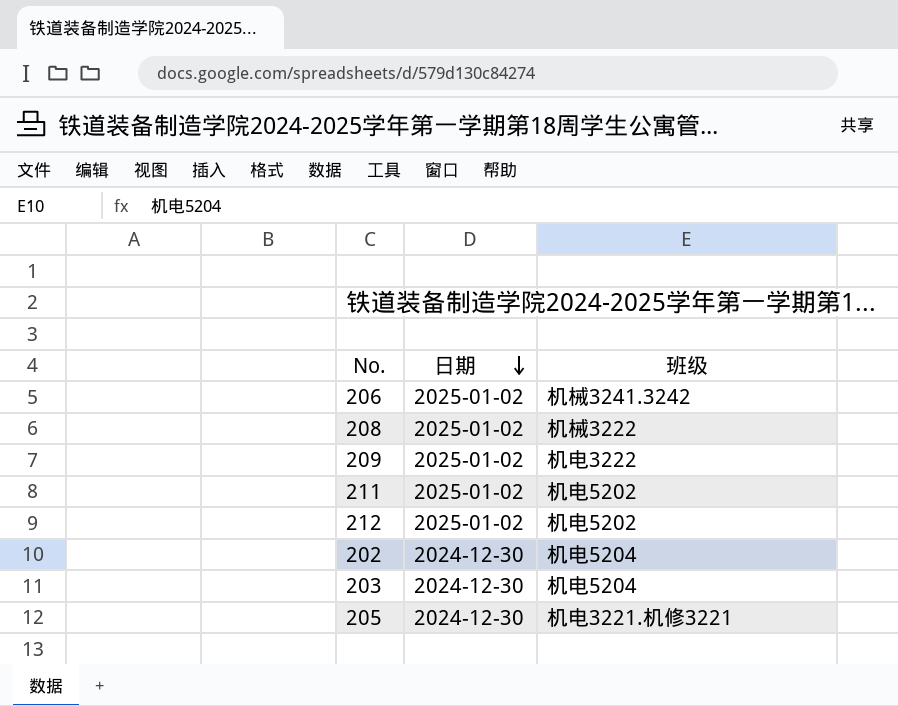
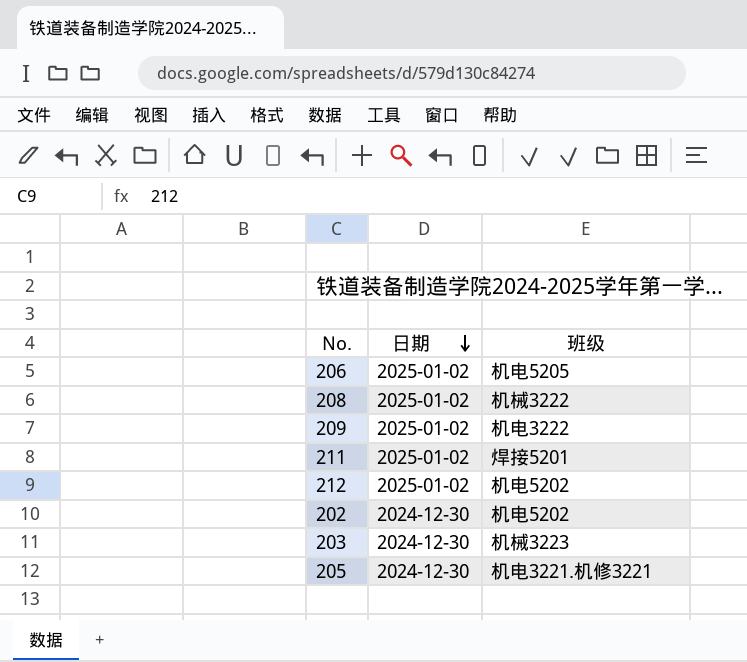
206 | 班级: 机械3241.3242 -> 机电5205
211 | 班级: 机电5202 -> 焊接5201
202 | 班级: 机电5204 -> 机电5202
203 | 班级: 机电5204 -> 机械3223

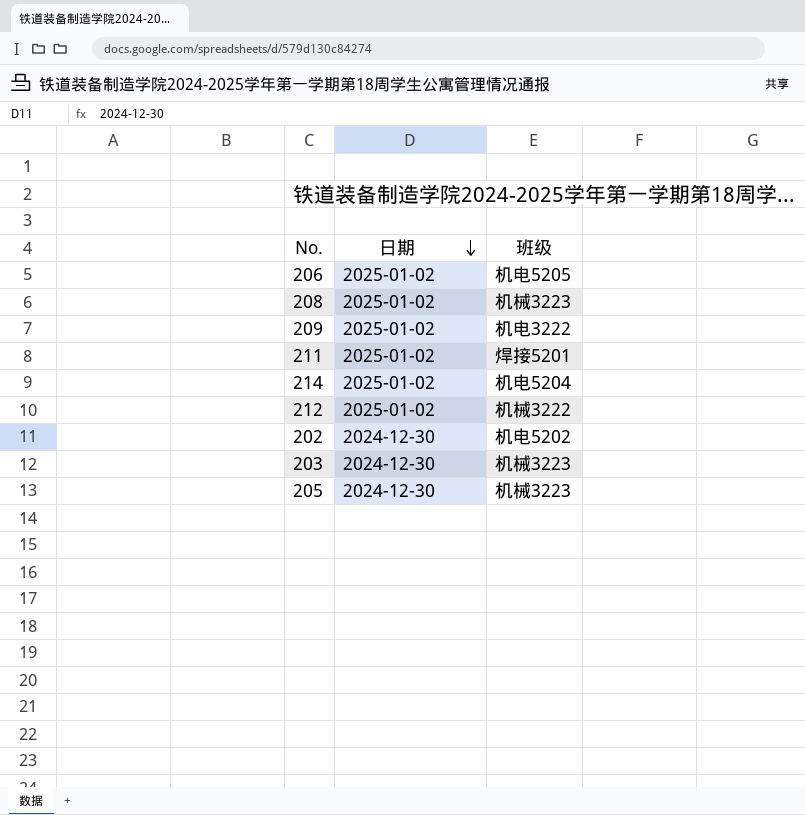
208 | 班级: 机械3222 -> 机械3223
row 214: none -> 2025-01-02 | 机电5204
212 | 班级: 机电5202 -> 机械3222
205 | 班级: 机电3221.机修3221 -> 机械3223

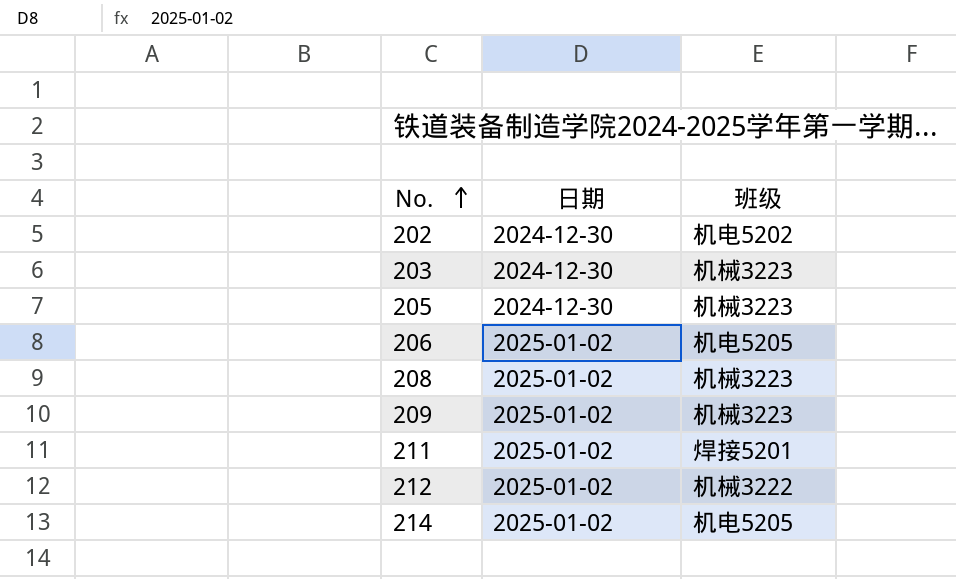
row order: 日期 descending -> No. ascending
209 | 班级: 机电3222 -> 机械3223
214 | 班级: 机电5204 -> 机电5205

